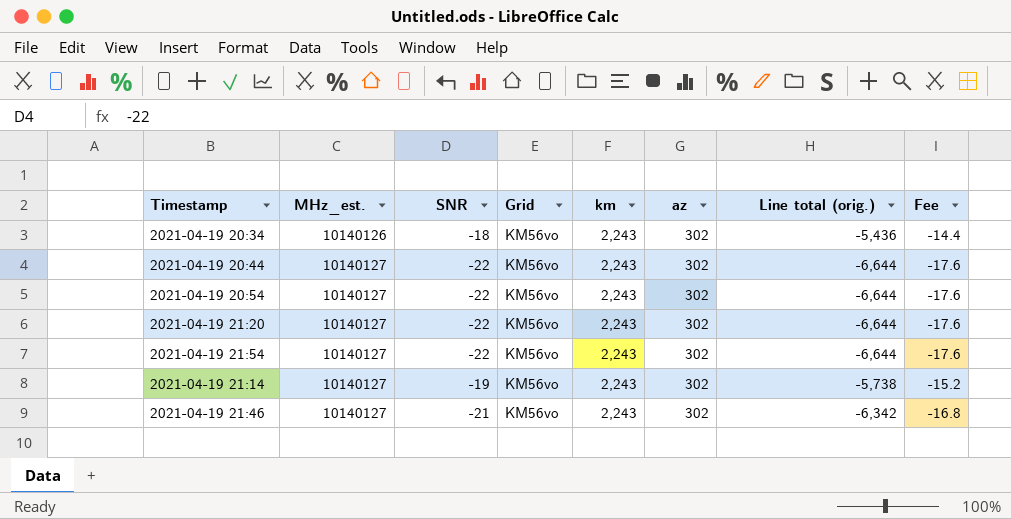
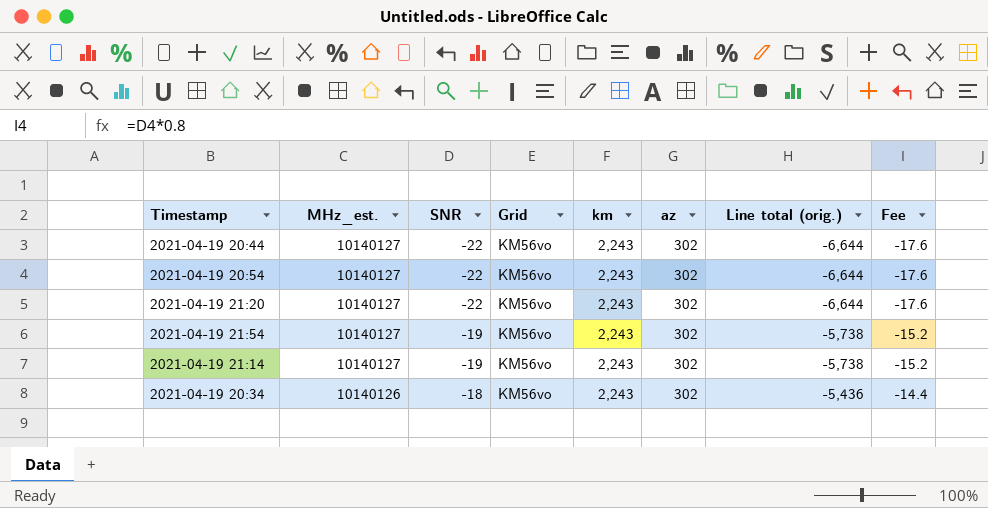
row order: MHz_est. ascending -> MHz_est. descending
row 2021-04-19 21:46: 10140127 | -21 | KM56vo | 2,243 | 302 | -6,342 | -16.8 -> none
2021-04-19 21:54 | SNR: -22 -> -19
2021-04-19 21:54 | Line total (orig.): -6,644 -> -5,738
2021-04-19 21:54 | Fee: -17.6 -> -15.2

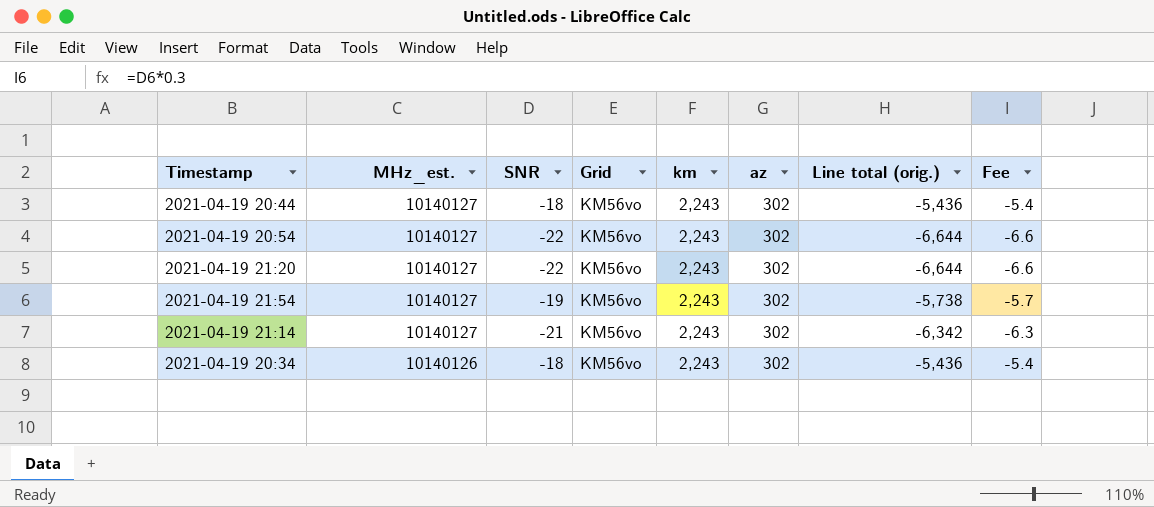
column Fee | formula: [SNR] * 0.8 -> [SNR] * 0.3
2021-04-19 20:44 | SNR: -22 -> -18
2021-04-19 20:44 | Line total (orig.): -6,644 -> -5,436
2021-04-19 21:14 | SNR: -19 -> -21
2021-04-19 21:14 | Line total (orig.): -5,738 -> -6,342

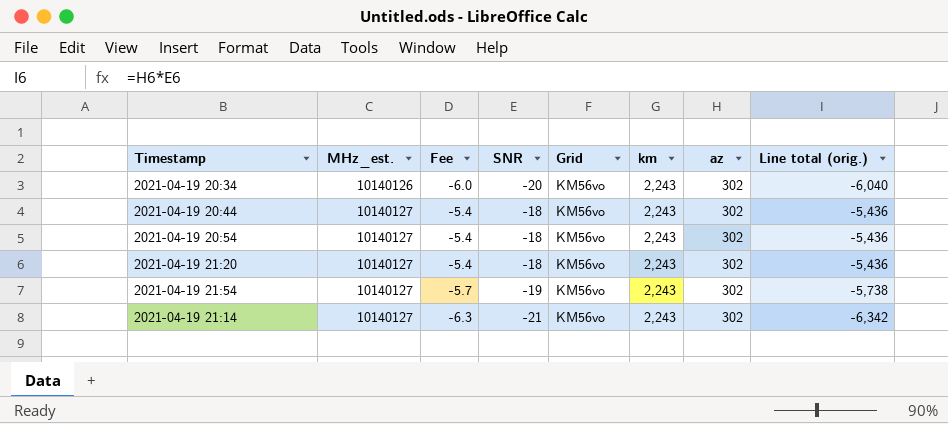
row order: MHz_est. descending -> MHz_est. ascending
column Fee | position: 8 -> 3
2021-04-19 20:34 | Fee: -5.4 -> -6.0
2021-04-19 20:34 | SNR: -18 -> -20
2021-04-19 20:34 | Line total (orig.): -5,436 -> -6,040
2021-04-19 20:54 | Fee: -6.6 -> -5.4
2021-04-19 20:54 | SNR: -22 -> -18
2021-04-19 20:54 | Line total (orig.): -6,644 -> -5,436
2021-04-19 21:20 | Fee: -6.6 -> -5.4
2021-04-19 21:20 | SNR: -22 -> -18
2021-04-19 21:20 | Line total (orig.): -6,644 -> -5,436

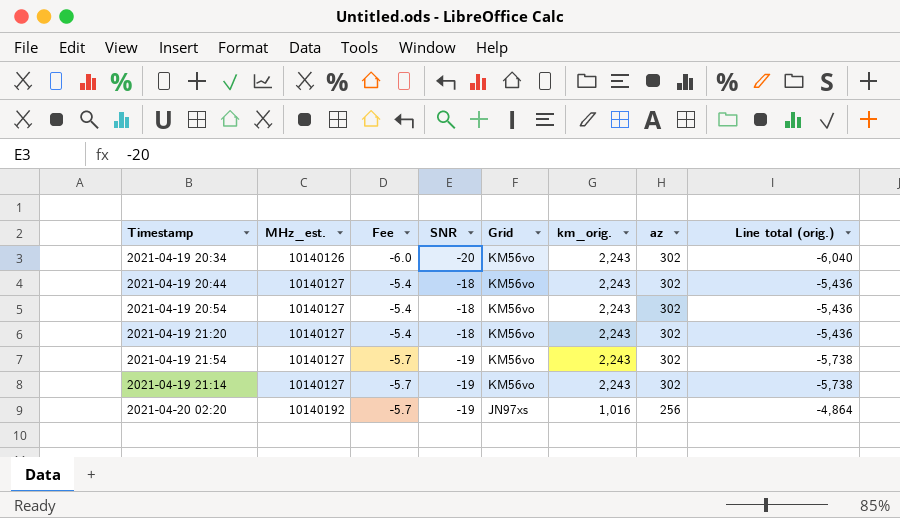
column name: km -> km_orig.
2021-04-19 21:14 | Fee: -6.3 -> -5.7
2021-04-19 21:14 | SNR: -21 -> -19
2021-04-19 21:14 | Line total (orig.): -6,342 -> -5,738
row 2021-04-20 02:20: none -> 10140192 | -5.7 | -19 | JN97xs | 1,016 | 256 | -4,864

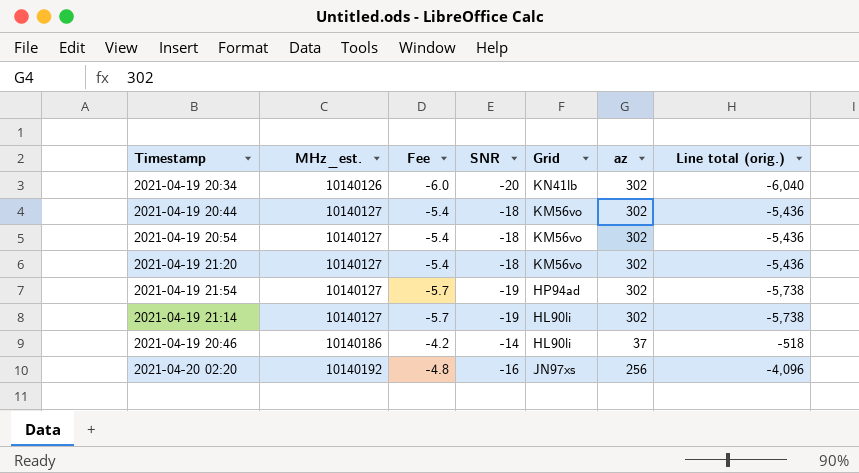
column km_orig. | position: 6 -> none
2021-04-19 20:34 | Grid: KM56vo -> KN41lb
2021-04-19 21:54 | Grid: KM56vo -> HP94ad
2021-04-19 21:14 | Grid: KM56vo -> HL90li
row 2021-04-19 20:46: none -> 10140186 | -4.2 | -14 | HL90li | 37 | -518
2021-04-20 02:20 | Fee: -5.7 -> -4.8
2021-04-20 02:20 | SNR: -19 -> -16
2021-04-20 02:20 | Line total (orig.): -4,864 -> -4,096

